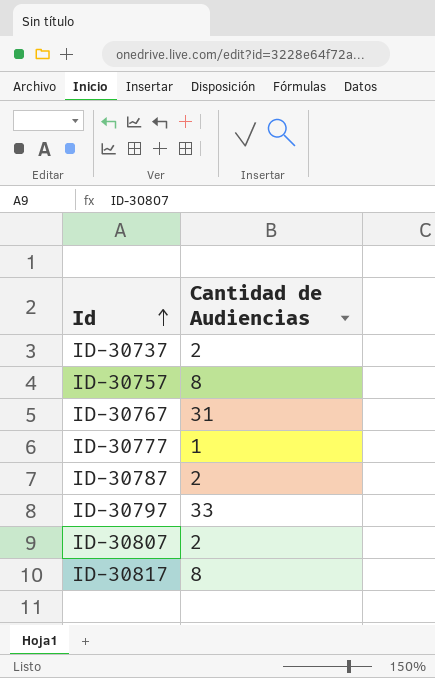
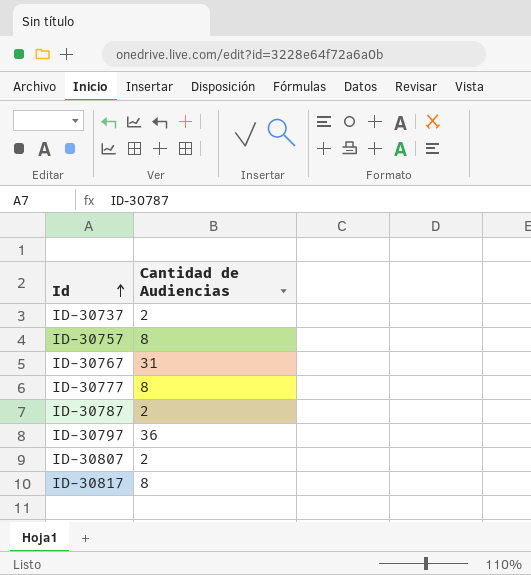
ID-30777 | Cantidad de Audiencias: 1 -> 8
ID-30797 | Cantidad de Audiencias: 33 -> 36

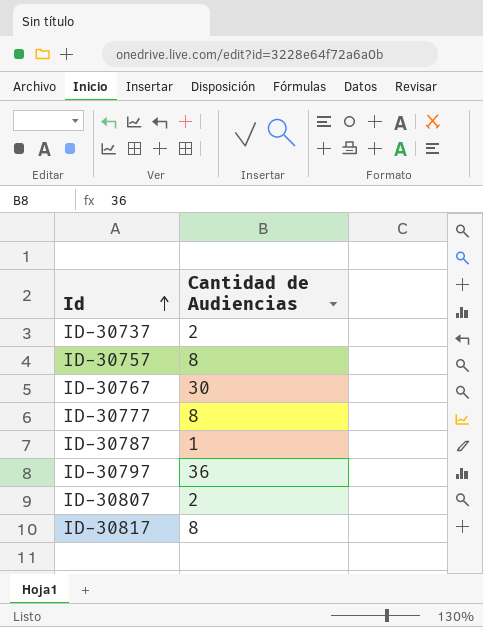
ID-30767 | Cantidad de Audiencias: 31 -> 30
ID-30787 | Cantidad de Audiencias: 2 -> 1

